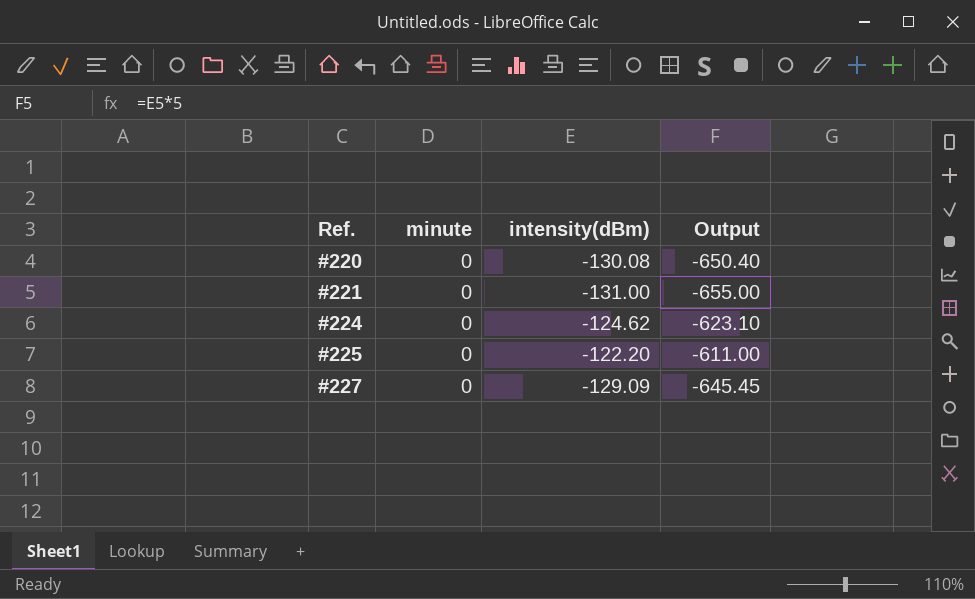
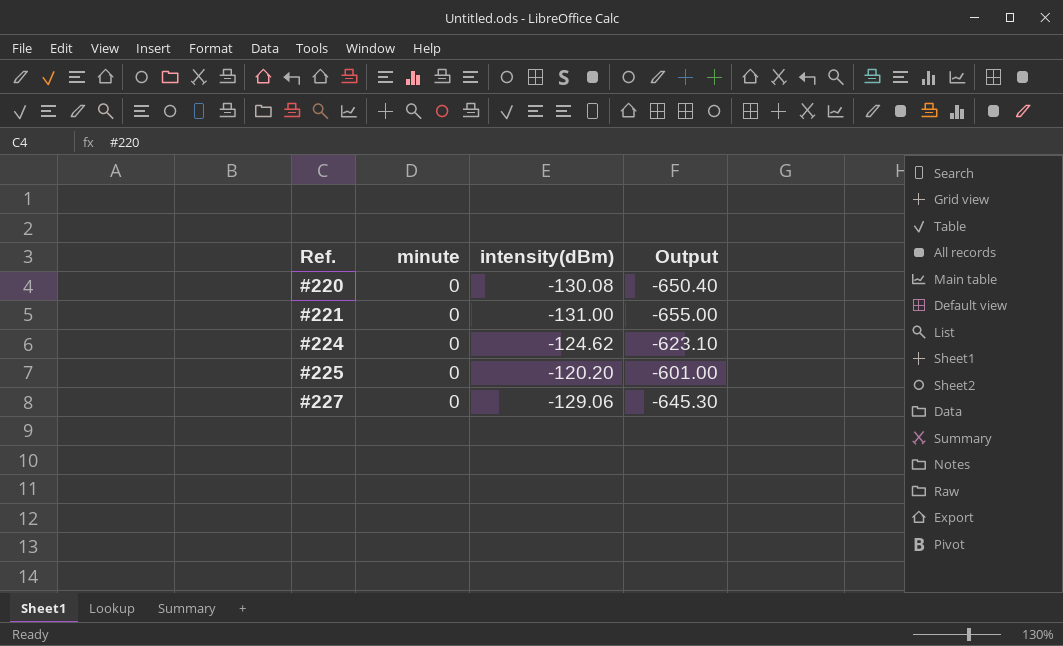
#225 | intensity(dBm): -122.20 -> -120.20
#225 | Output: -611.00 -> -601.00
#227 | intensity(dBm): -129.09 -> -129.06
#227 | Output: -645.45 -> -645.30

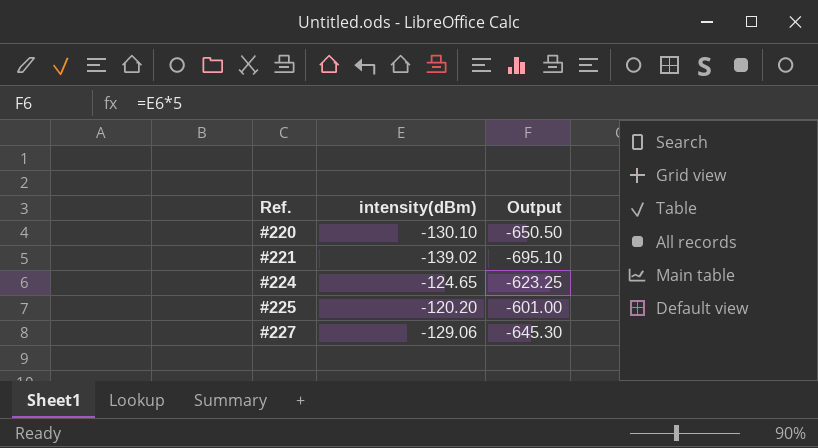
column minute | position: 2 -> none
#220 | intensity(dBm): -130.08 -> -130.10
#220 | Output: -650.40 -> -650.50
#221 | intensity(dBm): -131.00 -> -139.02
#221 | Output: -655.00 -> -695.10
#224 | intensity(dBm): -124.62 -> -124.65
#224 | Output: -623.10 -> -623.25

